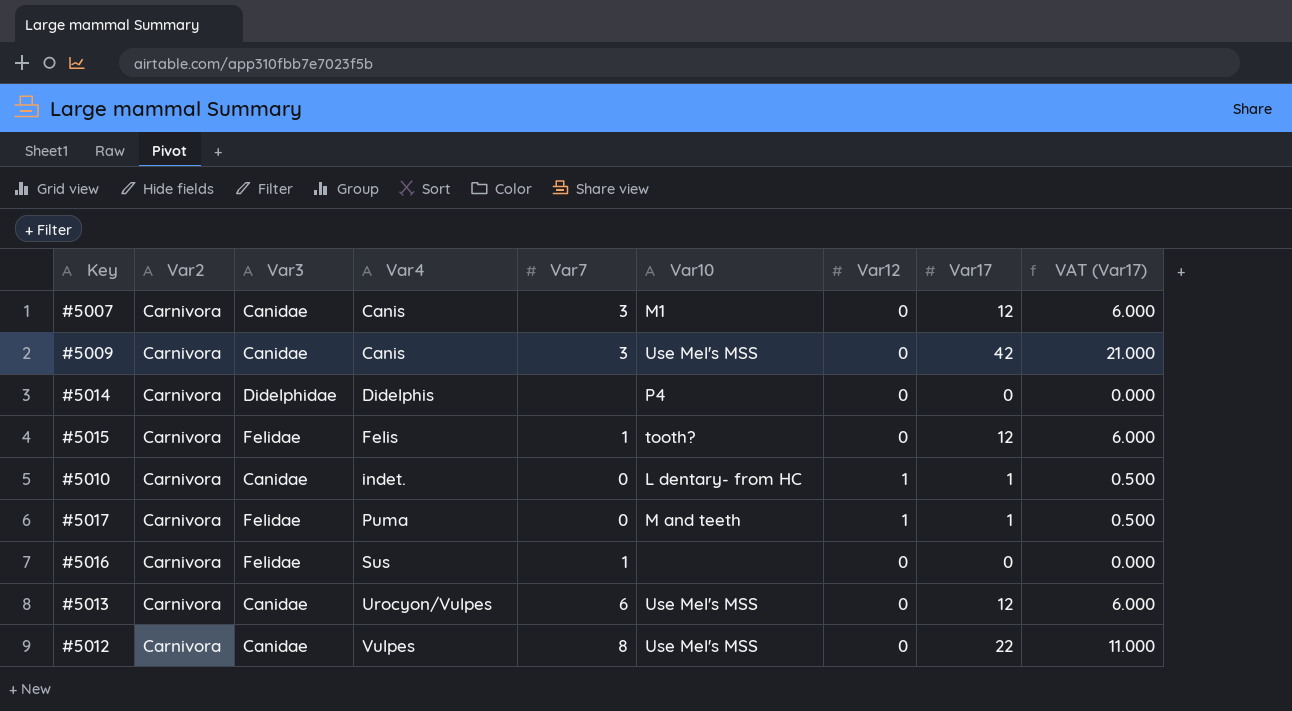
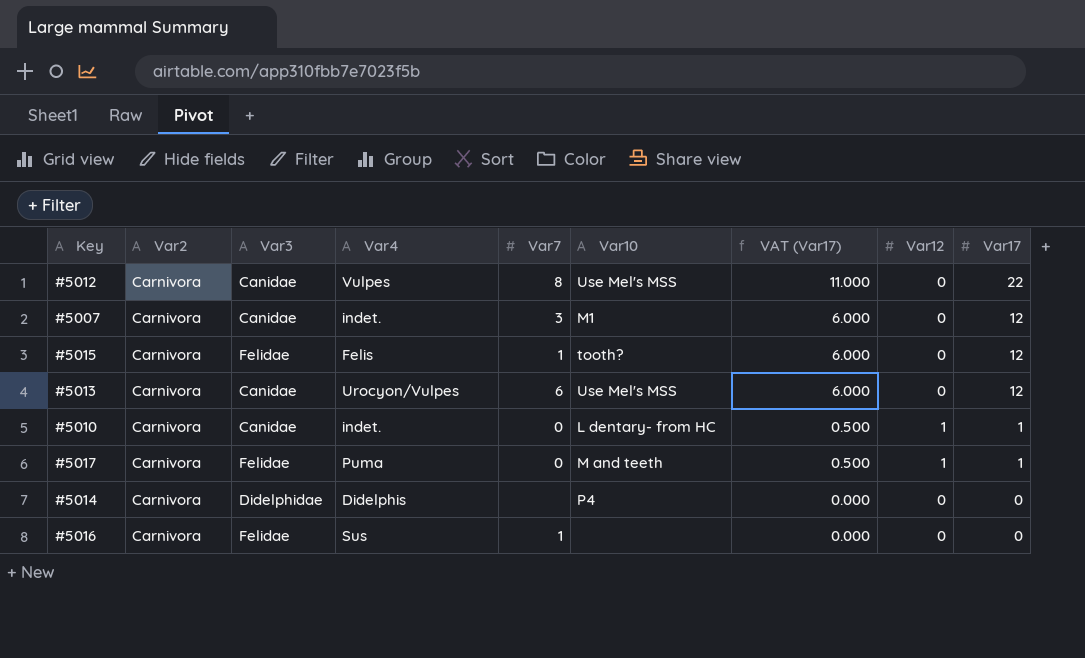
row order: Var4 ascending -> VAT (Var17) descending
column VAT (Var17) | position: 9 -> 7
row #5009: Carnivora | Canidae | Canis | 3 | Use Mel's MSS | 0 | 42 | 21.000 -> none
#5007 | Var4: Canis -> indet.

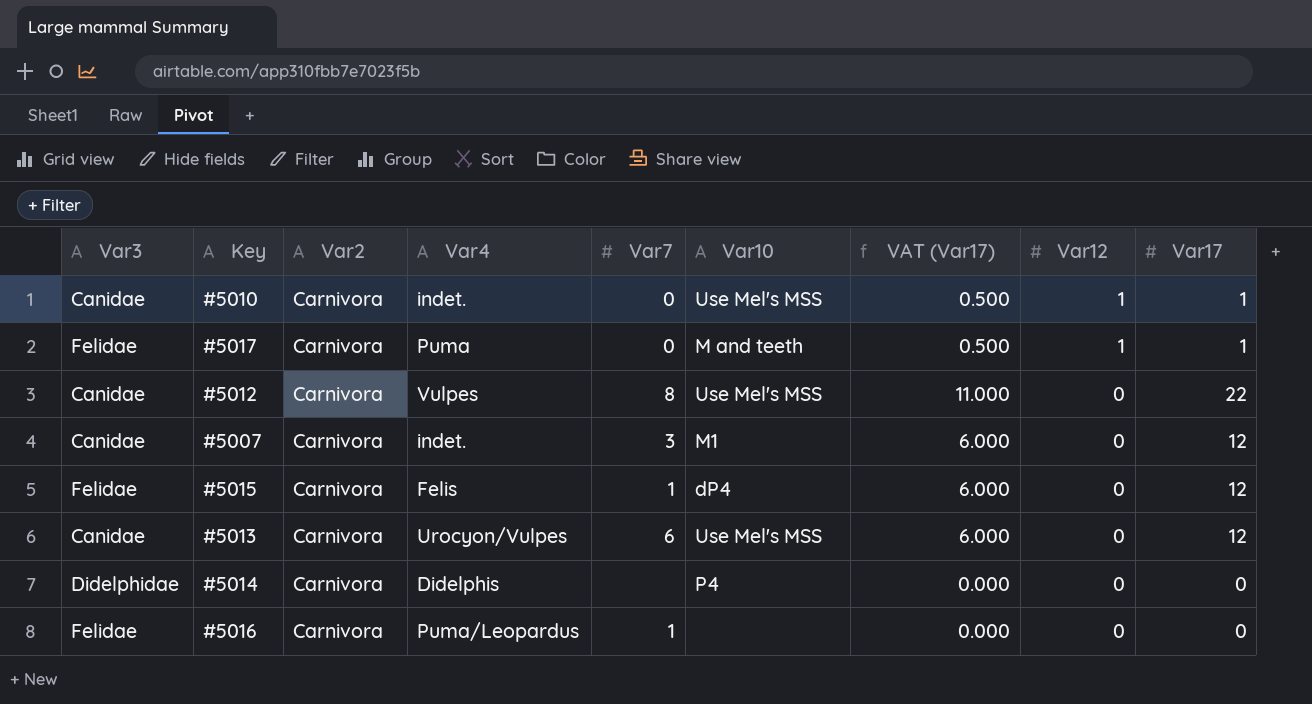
row order: VAT (Var17) descending -> Var12 descending
column Var3 | position: 3 -> 1
#5010 | Var10: L dentary- from HC -> Use Mel's MSS
#5015 | Var10: tooth? -> dP4
#5016 | Var4: Sus -> Puma/Leopardus

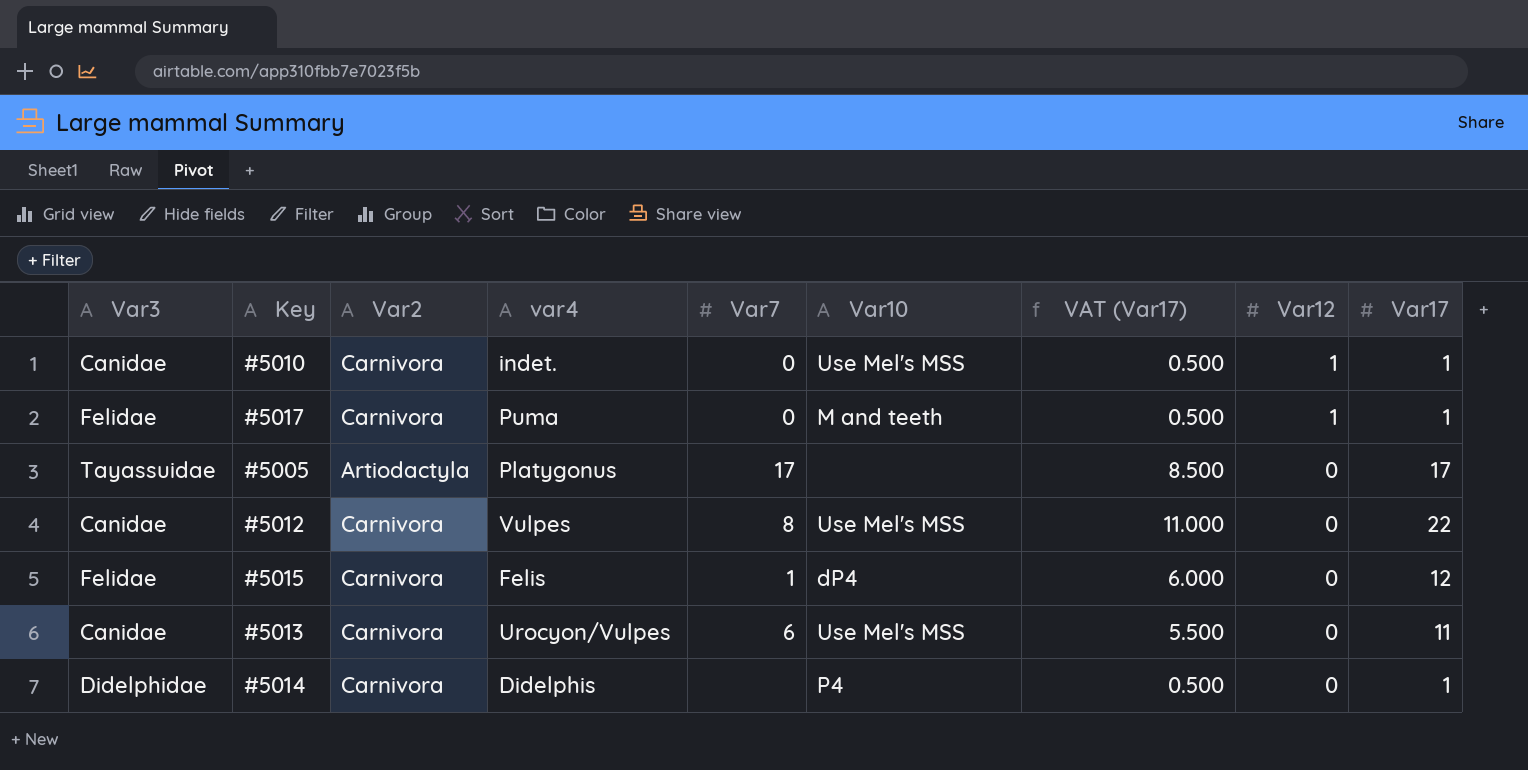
column name: Var4 -> var4
row #5007: Canidae | Carnivora | indet. | 3 | M1 | 6.000 | 0 | 12 -> none
row #5016: Felidae | Carnivora | Puma/Leopardus | 1 | none | 0.000 | 0 | 0 -> none
row #5005: none -> Tayassuidae | Artiodactyla | Platygonus | 17 | none | 8.500 | 0 | 17
#5013 | VAT (Var17): 6.000 -> 5.500
#5013 | Var17: 12 -> 11
#5014 | VAT (Var17): 0.000 -> 0.500
#5014 | Var17: 0 -> 1

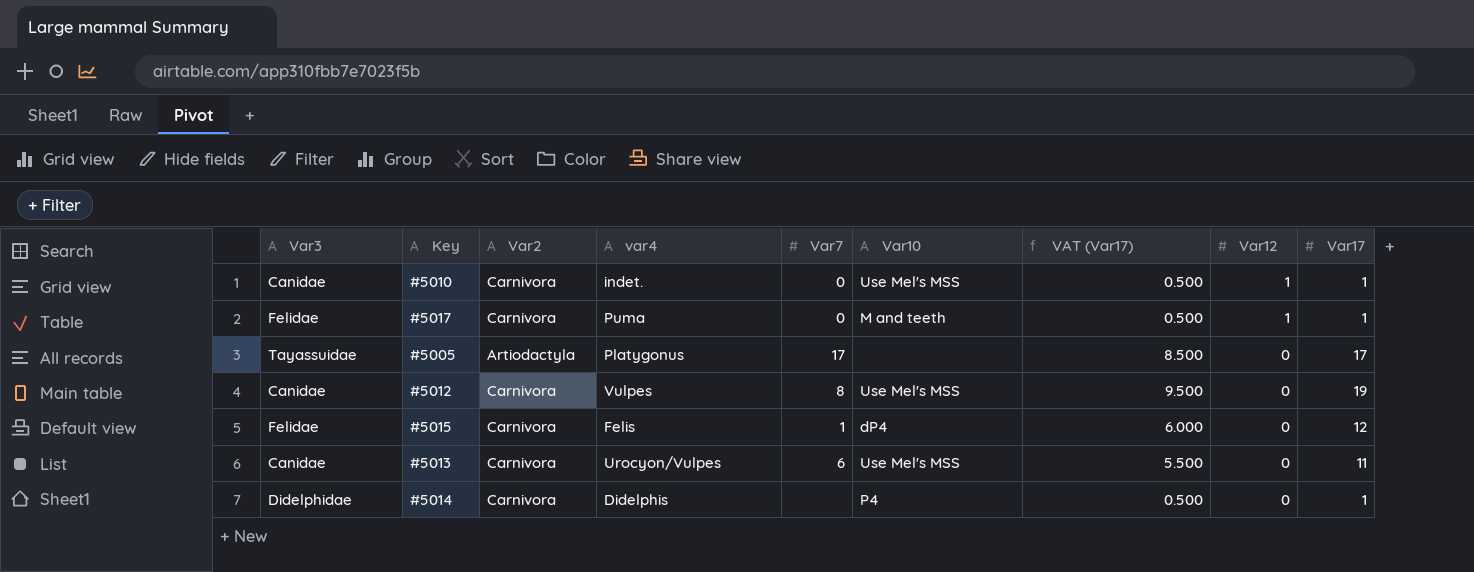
#5012 | VAT (Var17): 11.000 -> 9.500
#5012 | Var17: 22 -> 19

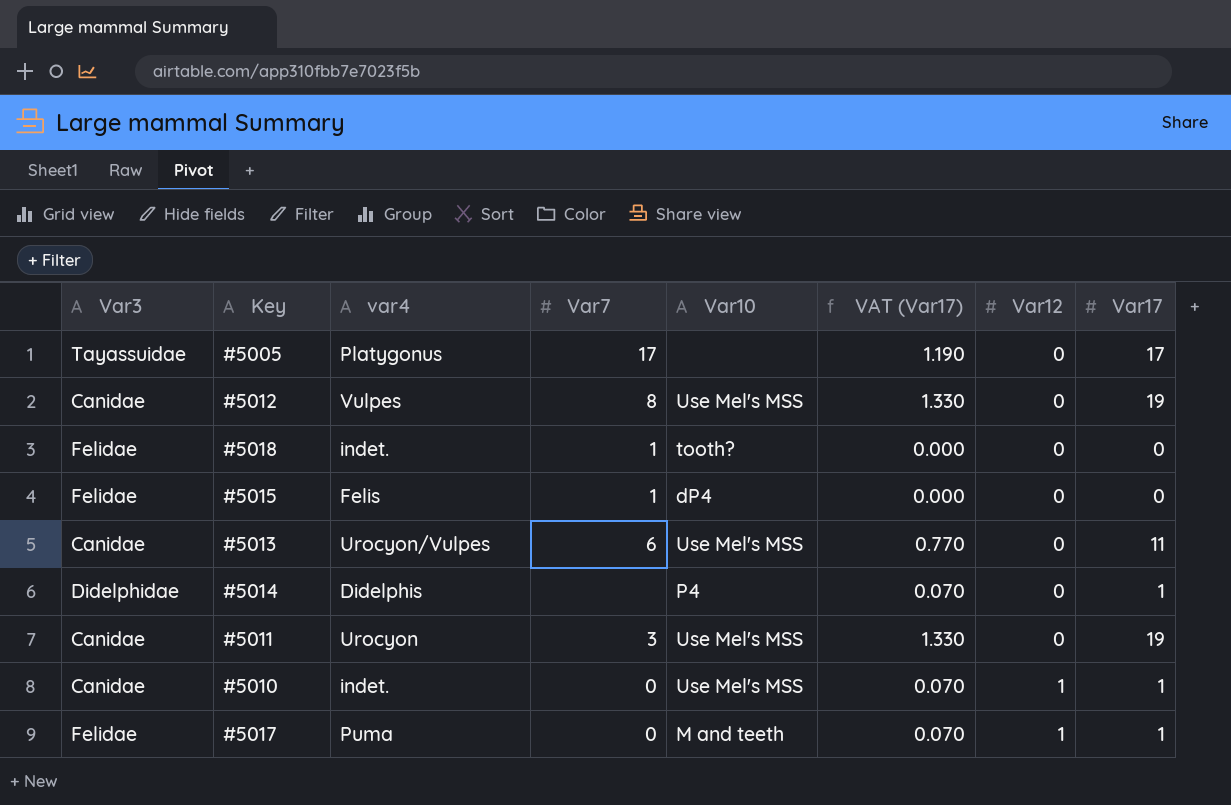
row order: Var12 descending -> Var12 ascending
column Var2 | position: 3 -> none
column VAT (Var17) | formula: [Var17] * 0.5 -> [Var17] * 0.07
row #5018: none -> Felidae | indet. | 1 | tooth? | 0.000 | 0 | 0
#5015 | Var17: 12 -> 0
row #5011: none -> Canidae | Urocyon | 3 | Use Mel's MSS | 1.330 | 0 | 19

